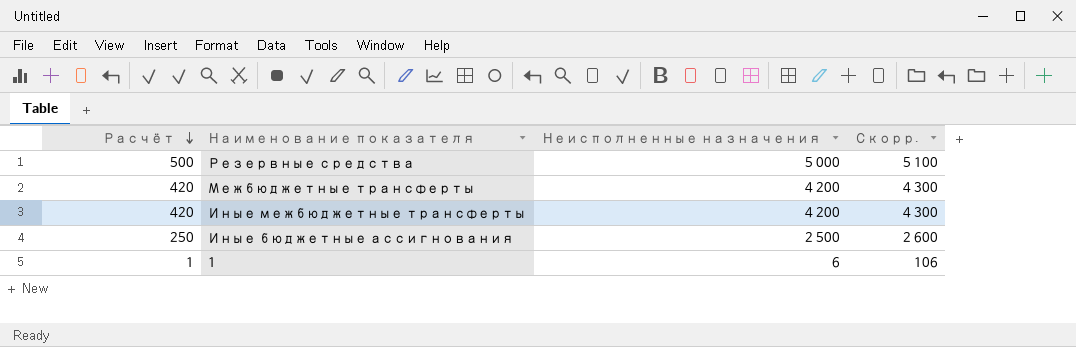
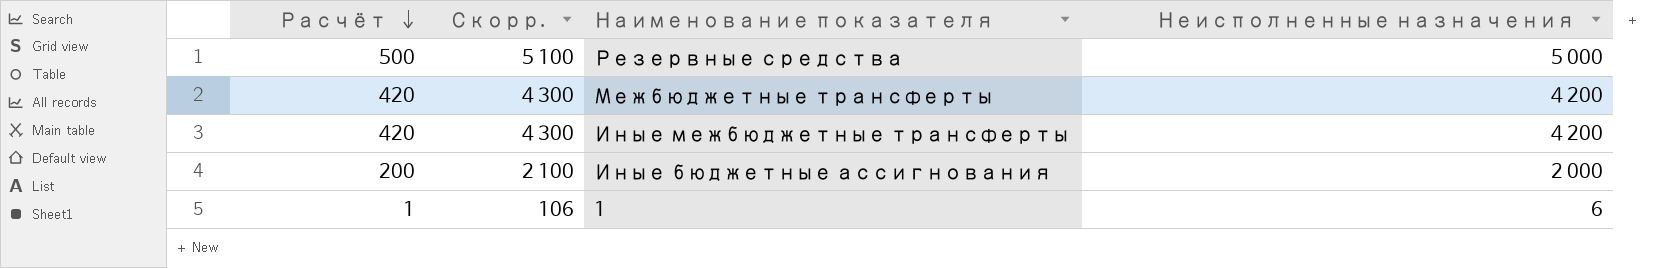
column Скорр. | position: 4 -> 2
Иные бюджетные ассигнования | Расчёт: 250 -> 200
Иные бюджетные ассигнования | Скорр.: 2 600 -> 2 100
Иные бюджетные ассигнования | Неисполненные назначения: 2 500 -> 2 000

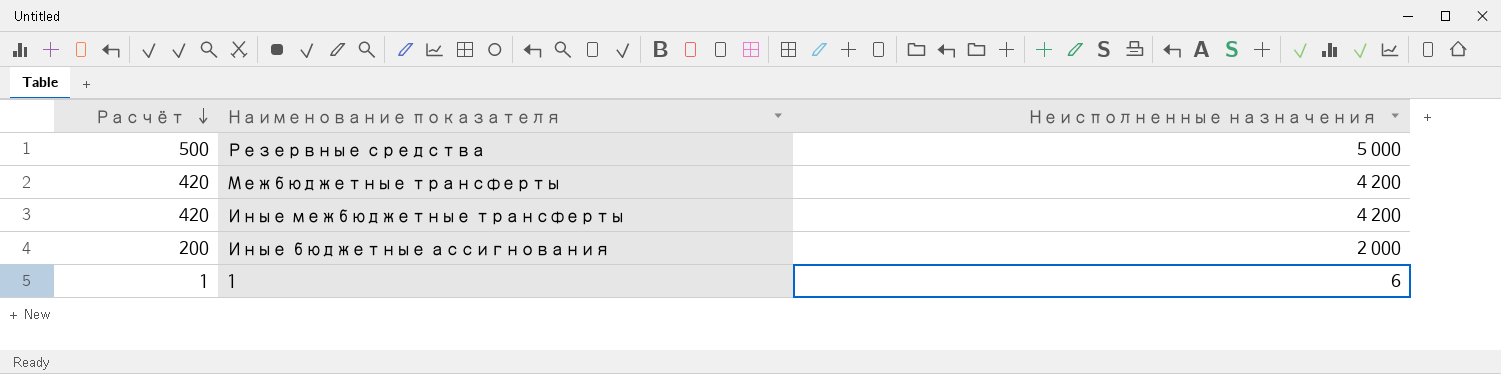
column Скорр. | formula: [Неисполненные назначения] + 100 -> none

